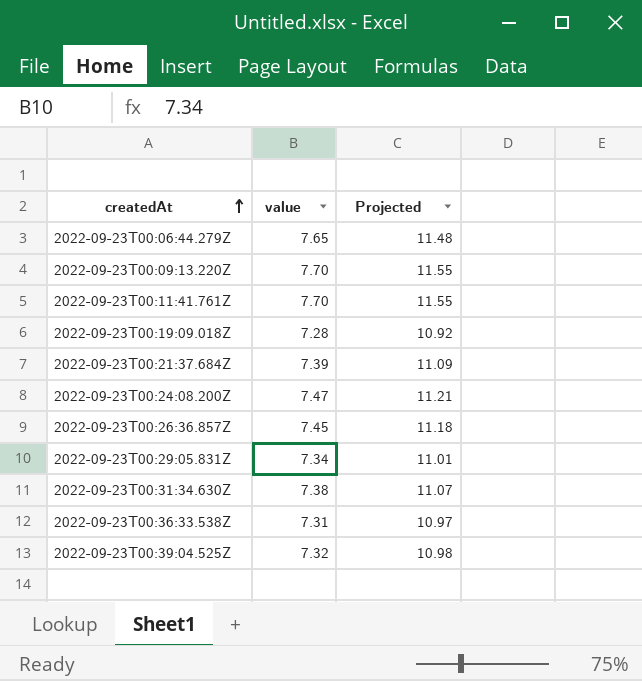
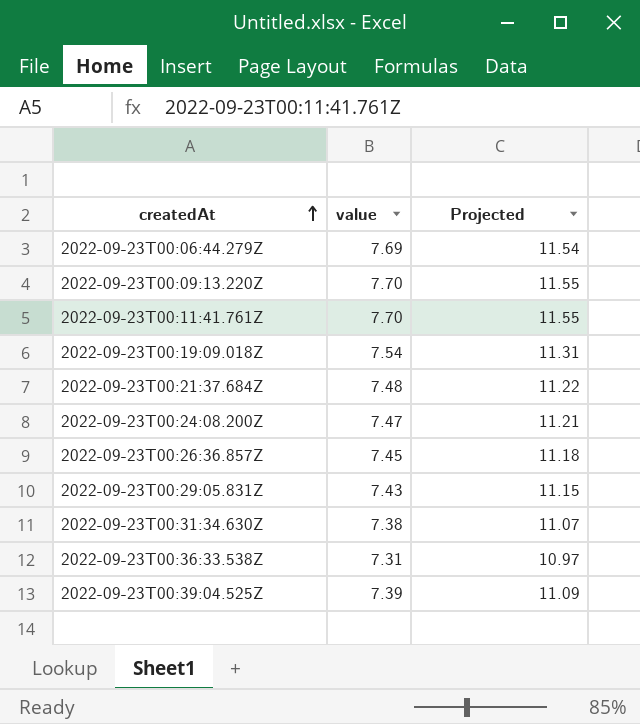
2022-09-23T00:06:44.279Z | value: 7.65 -> 7.69
2022-09-23T00:06:44.279Z | Projected: 11.48 -> 11.54
2022-09-23T00:19:09.018Z | value: 7.28 -> 7.54
2022-09-23T00:19:09.018Z | Projected: 10.92 -> 11.31
2022-09-23T00:21:37.684Z | value: 7.39 -> 7.48
2022-09-23T00:21:37.684Z | Projected: 11.09 -> 11.22
2022-09-23T00:29:05.831Z | value: 7.34 -> 7.43
2022-09-23T00:29:05.831Z | Projected: 11.01 -> 11.15
2022-09-23T00:39:04.525Z | value: 7.32 -> 7.39
2022-09-23T00:39:04.525Z | Projected: 10.98 -> 11.09

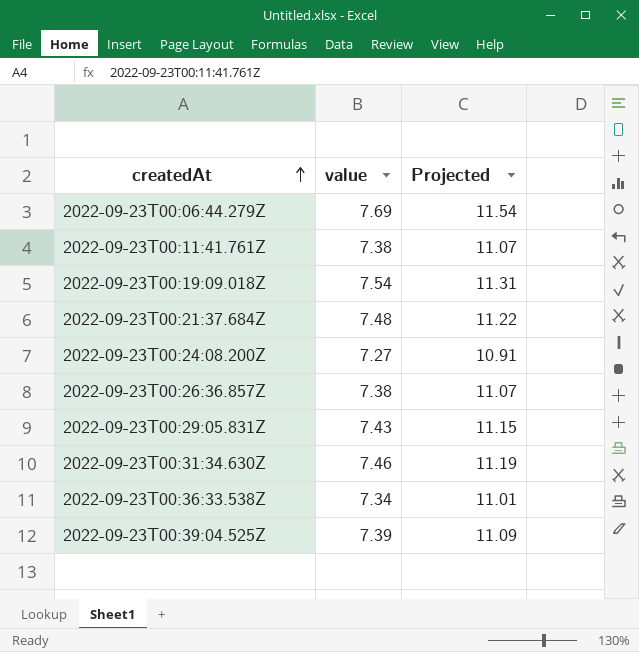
row 2022-09-23T00:09:13.220Z: 7.70 | 11.55 -> none
2022-09-23T00:11:41.761Z | value: 7.70 -> 7.38
2022-09-23T00:11:41.761Z | Projected: 11.55 -> 11.07
2022-09-23T00:24:08.200Z | value: 7.47 -> 7.27
2022-09-23T00:24:08.200Z | Projected: 11.21 -> 10.91
2022-09-23T00:26:36.857Z | value: 7.45 -> 7.38
2022-09-23T00:26:36.857Z | Projected: 11.18 -> 11.07
2022-09-23T00:31:34.630Z | value: 7.38 -> 7.46
2022-09-23T00:31:34.630Z | Projected: 11.07 -> 11.19
2022-09-23T00:36:33.538Z | value: 7.31 -> 7.34
2022-09-23T00:36:33.538Z | Projected: 10.97 -> 11.01

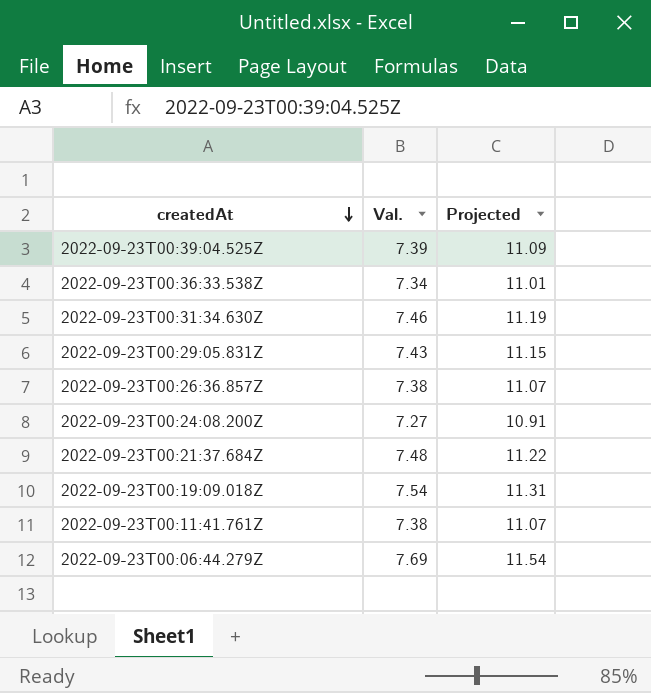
row order: createdAt ascending -> createdAt descending
column name: value -> Val.

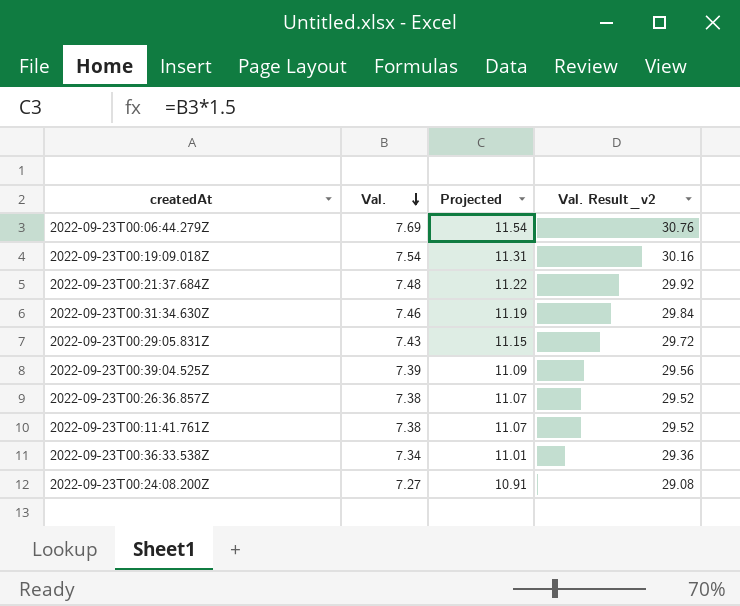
row order: createdAt descending -> Val. descending
column Val. Result_v2 | formula: none -> [Val.] * 4

